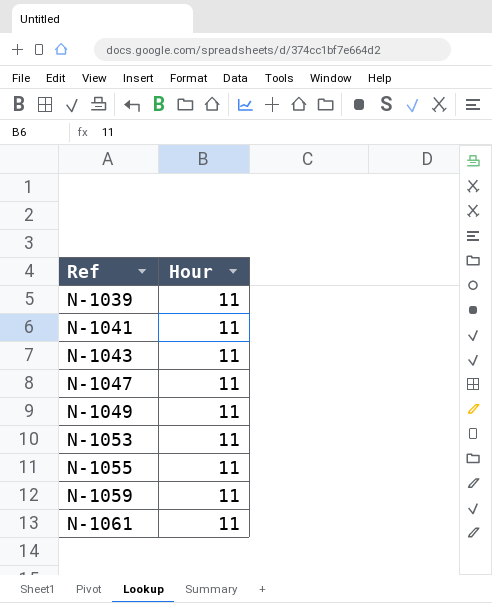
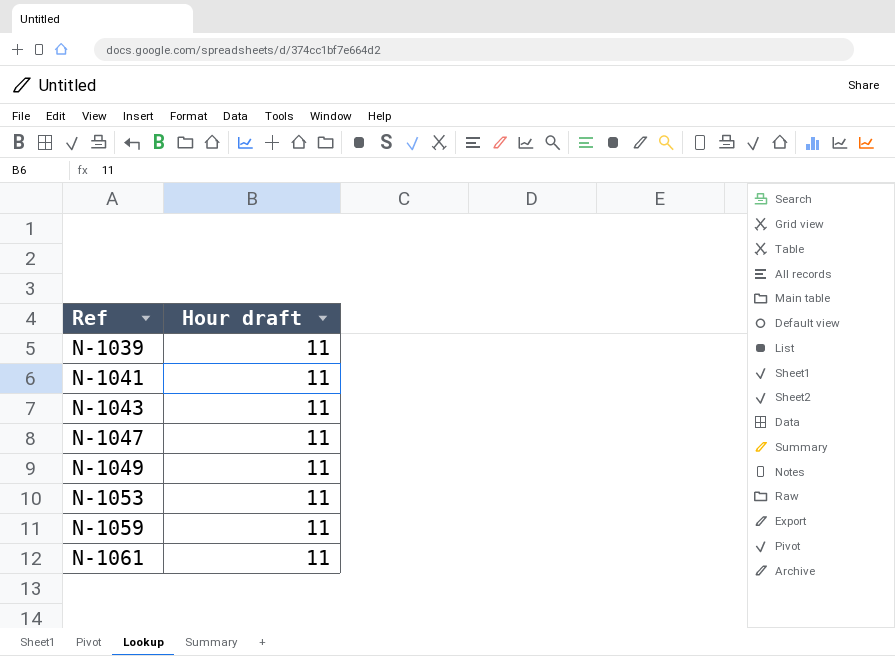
column name: Hour -> Hour draft
row N-1055: 11 -> none

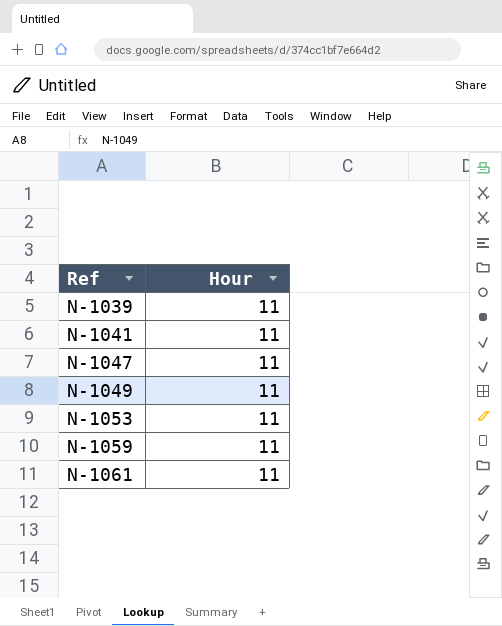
column name: Hour draft -> Hour
row N-1043: 11 -> none

